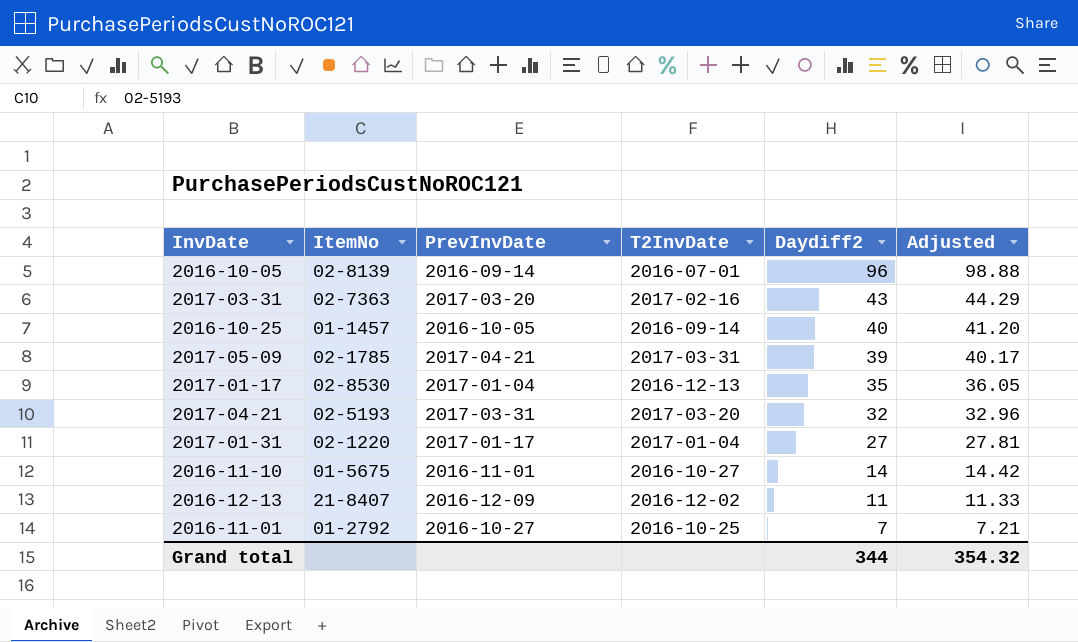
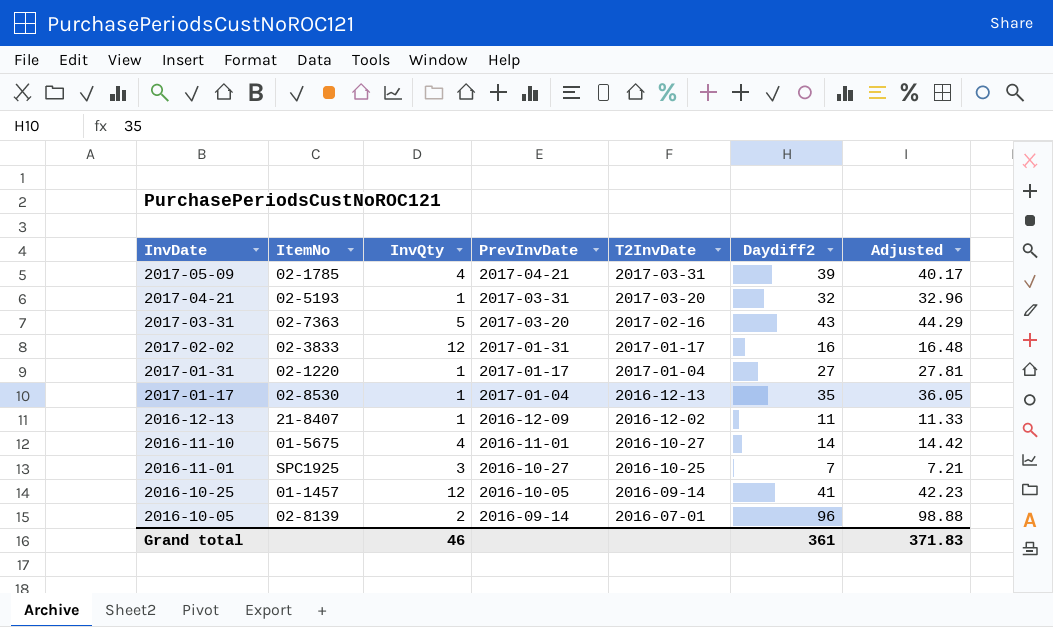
row order: Daydiff2 descending -> InvDate descending
column InvQty | position: none -> 3
row 2017-02-02: none -> 02-3833 | 12 | 2017-01-31 | 2017-01-17 | 16 | 16.48
2016-11-01 | ItemNo: 01-2792 -> SPC1925
2016-10-25 | Daydiff2: 40 -> 41
2016-10-25 | Adjusted: 41.20 -> 42.23
Grand total | Daydiff2: 344 -> 361
Grand total | Adjusted: 354.32 -> 371.83

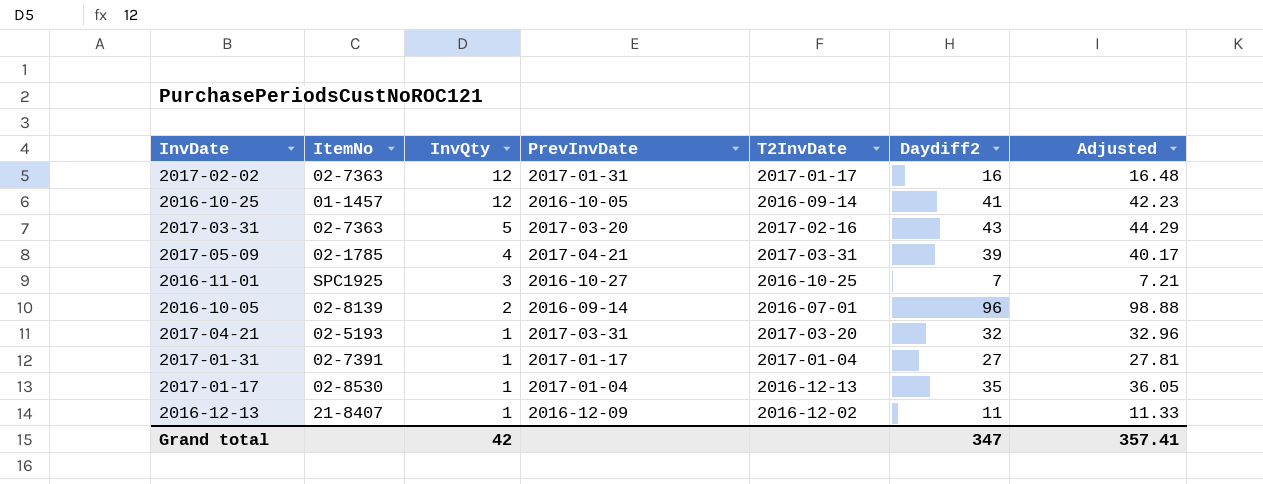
row order: InvDate descending -> InvQty descending
row 2016-11-10: 01-5675 | 4 | 2016-11-01 | 2016-10-27 | 14 | 14.42 -> none
2017-02-02 | ItemNo: 02-3833 -> 02-7363
2017-01-31 | ItemNo: 02-1220 -> 02-7391
Grand total | InvQty: 46 -> 42
Grand total | Daydiff2: 361 -> 347
Grand total | Adjusted: 371.83 -> 357.41

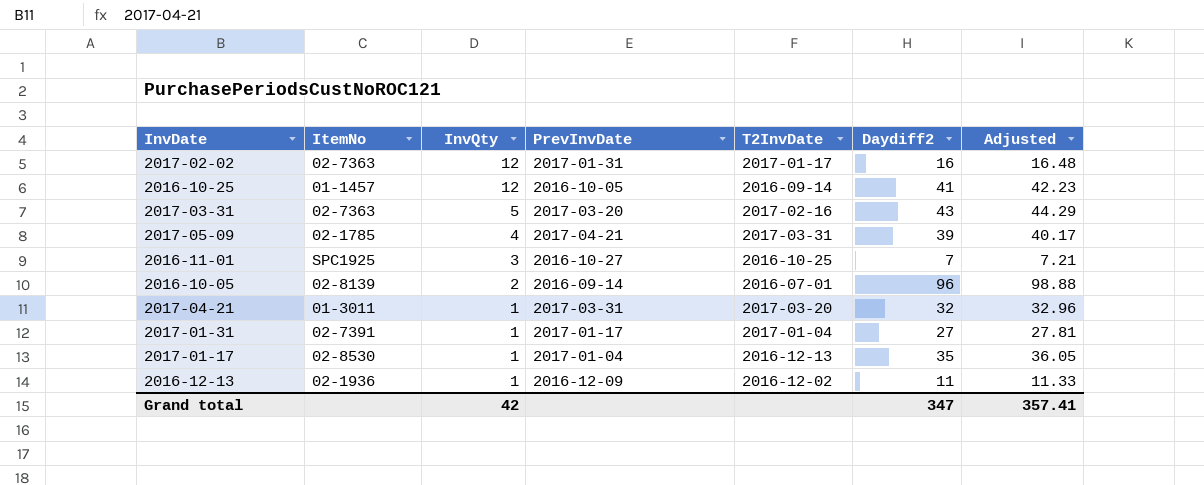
2017-04-21 | ItemNo: 02-5193 -> 01-3011
2016-12-13 | ItemNo: 21-8407 -> 02-1936

